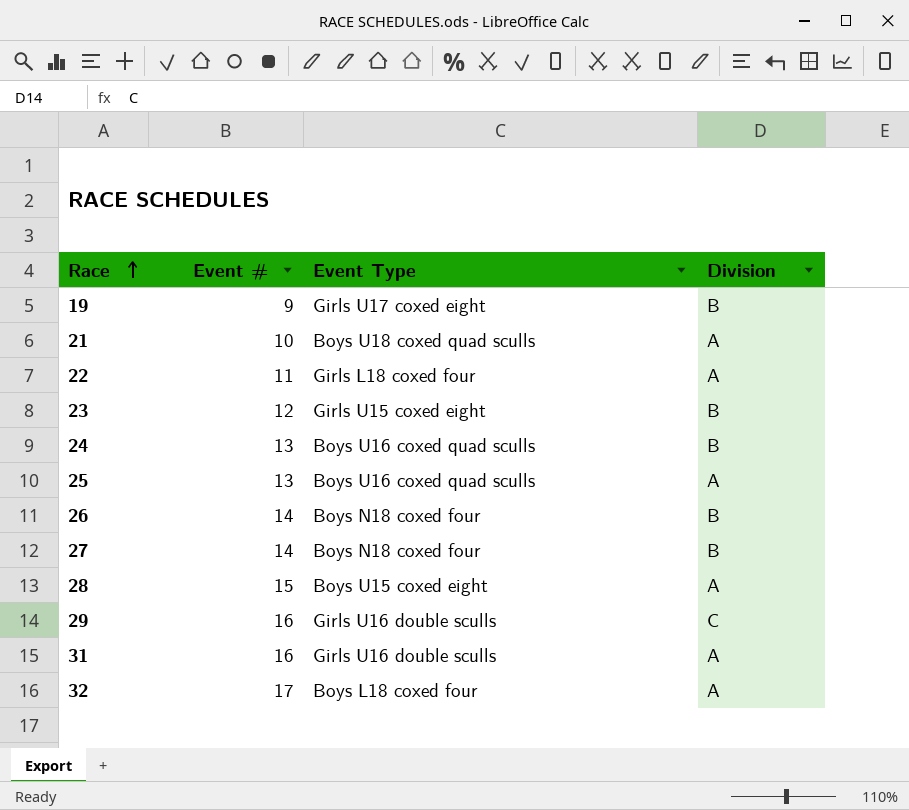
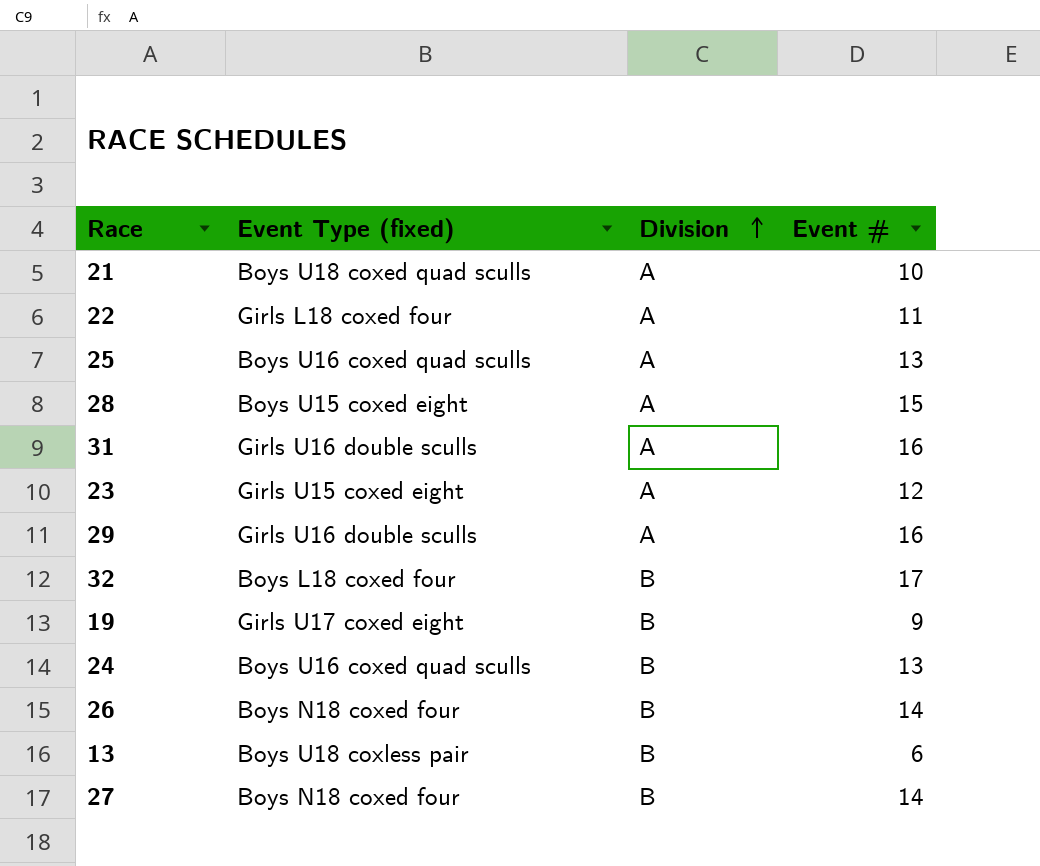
row order: Race ascending -> Division ascending
column name: Event Type -> Event Type (fixed)
column Event # | position: 2 -> 4
23 | Division: B -> A
29 | Division: C -> A
32 | Division: A -> B
row 13: none -> Boys U18 coxless pair | B | 6

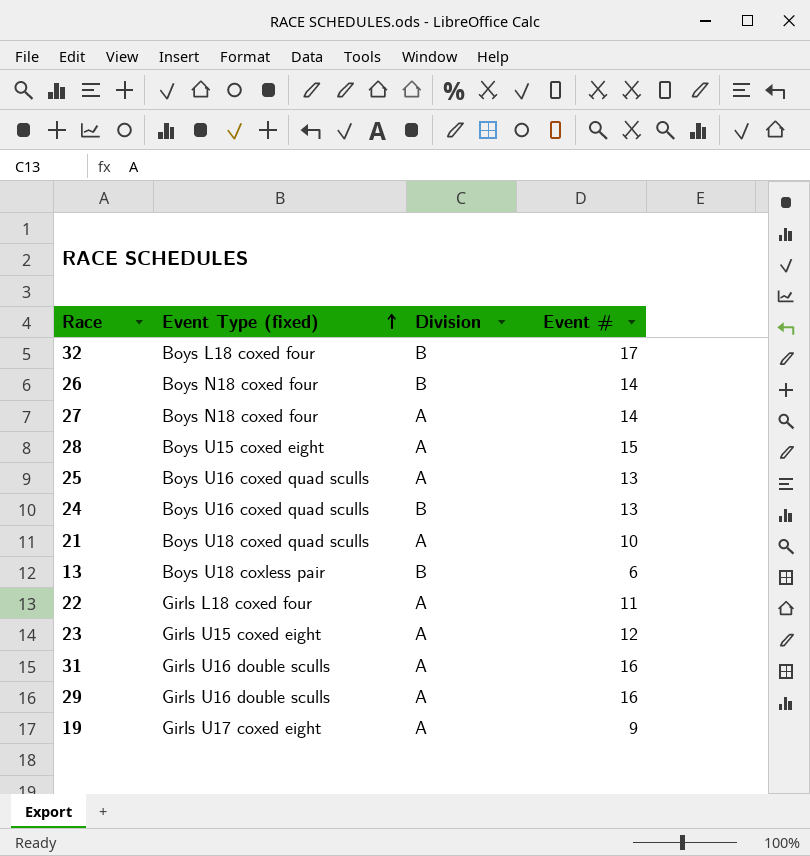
row order: Division ascending -> Event Type (fixed) ascending
27 | Division: B -> A
19 | Division: B -> A

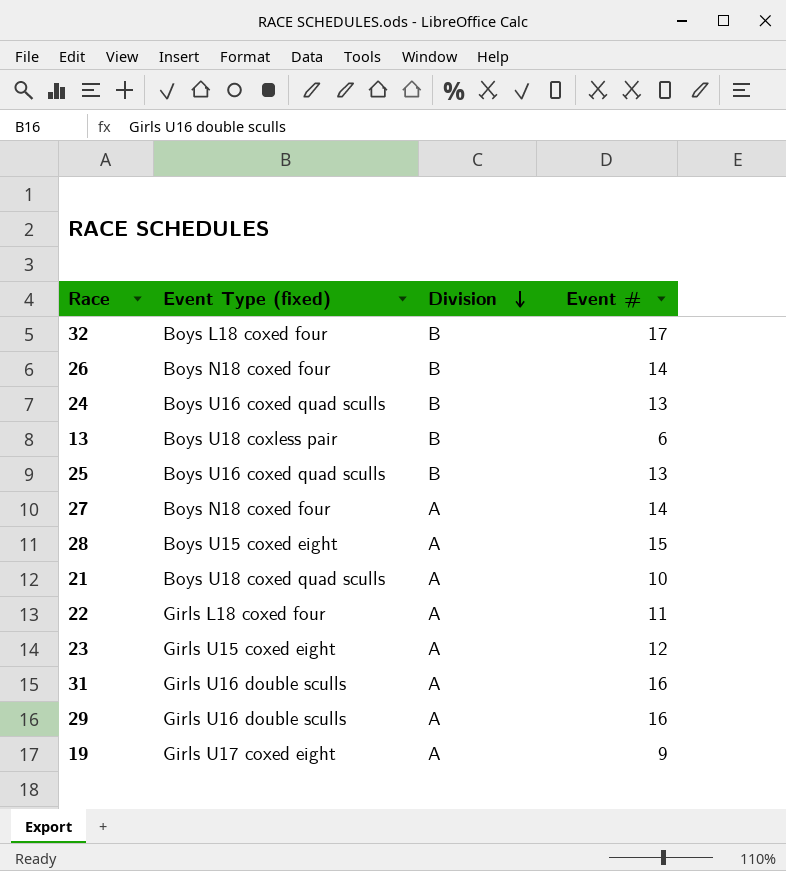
row order: Event Type (fixed) ascending -> Division descending
25 | Division: A -> B

